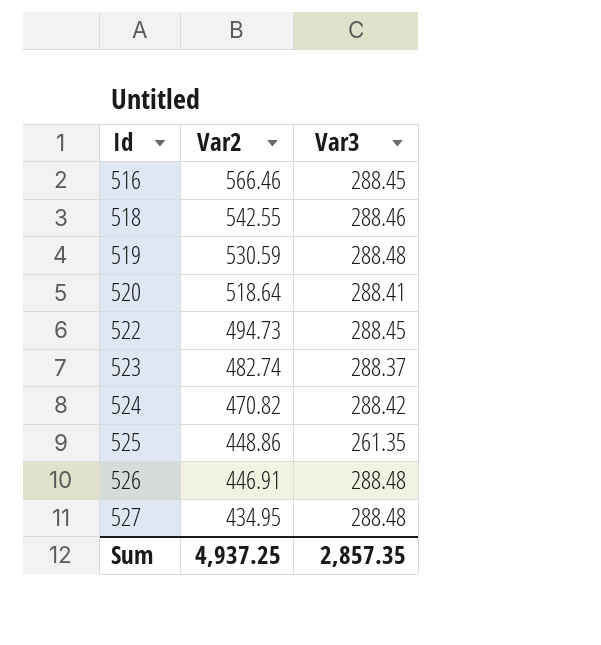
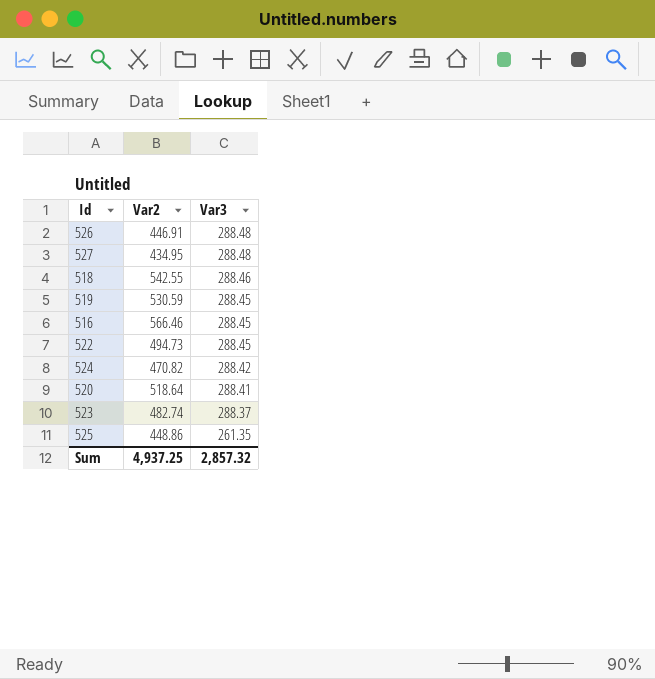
row order: Id ascending -> Var3 descending
519 | Var3: 288.48 -> 288.45
Sum | Var3: 2,857.35 -> 2,857.32

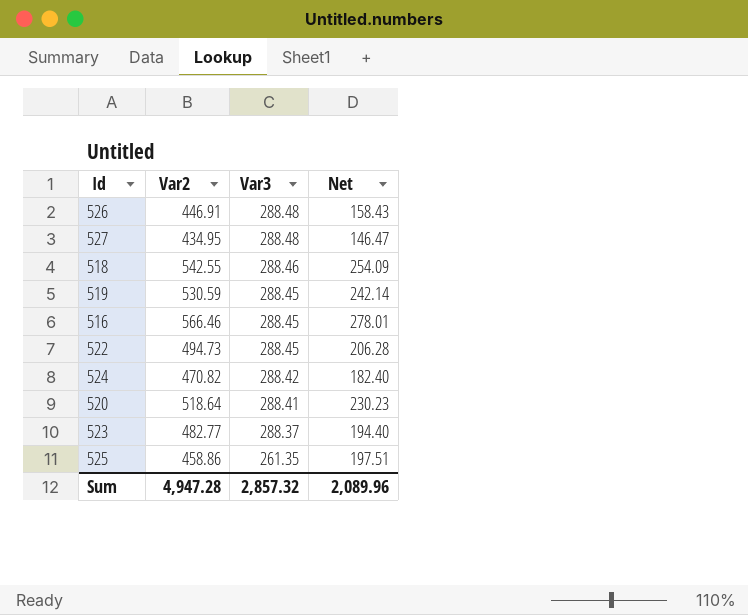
column Net | formula: none -> [Var2] - [Var3]
523 | Var2: 482.74 -> 482.77
525 | Var2: 448.86 -> 458.86
Sum | Var2: 4,937.25 -> 4,947.28

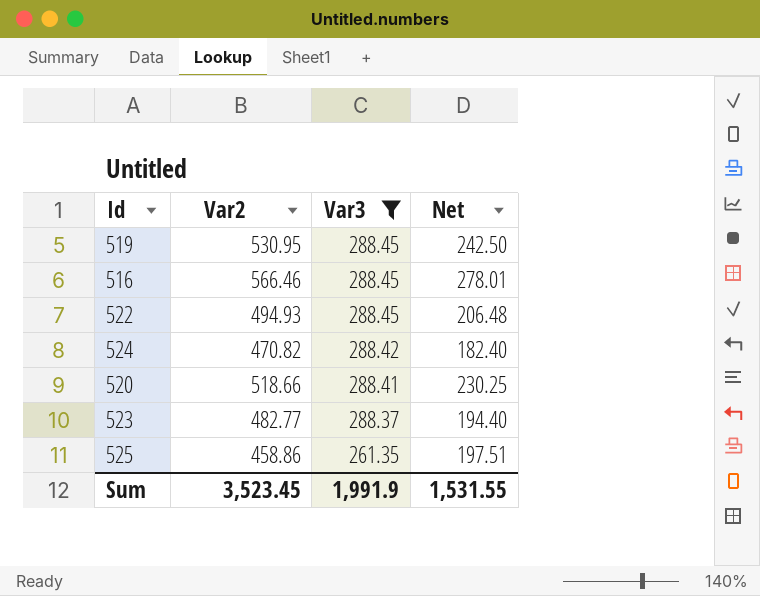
filter: none -> Var3 <= 288.45
519 | Var2: 530.59 -> 530.95
519 | Net: 242.14 -> 242.50
522 | Var2: 494.73 -> 494.93
522 | Net: 206.28 -> 206.48
520 | Var2: 518.64 -> 518.66
520 | Net: 230.23 -> 230.25
Sum | Var2: 4,947.28 -> 3,523.45
Sum | Var3: 2,857.32 -> 1,991.9
Sum | Net: 2,089.96 -> 1,531.55

